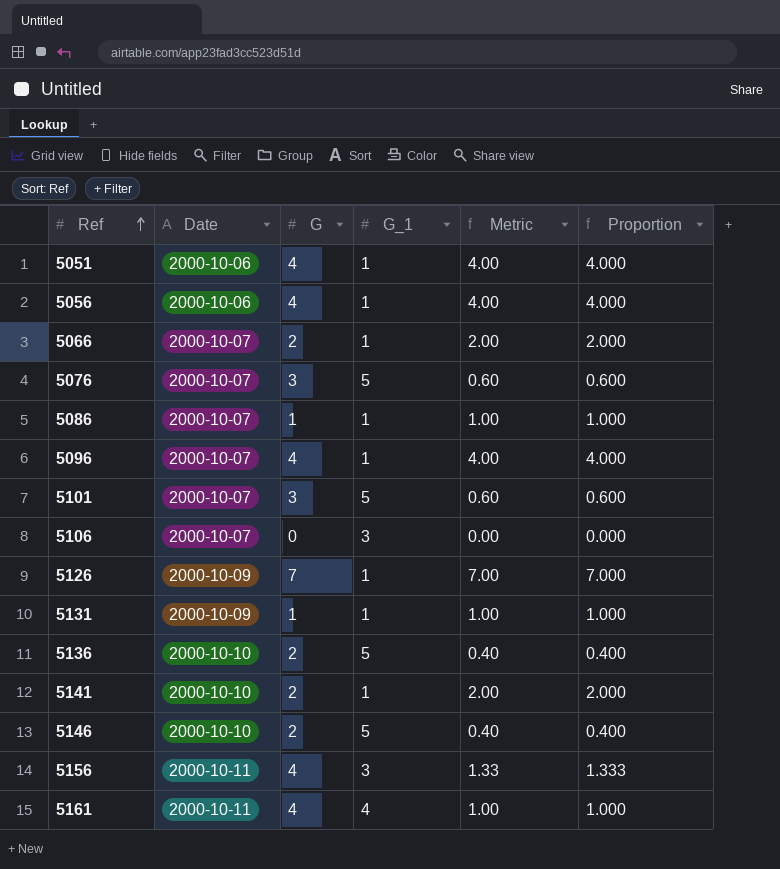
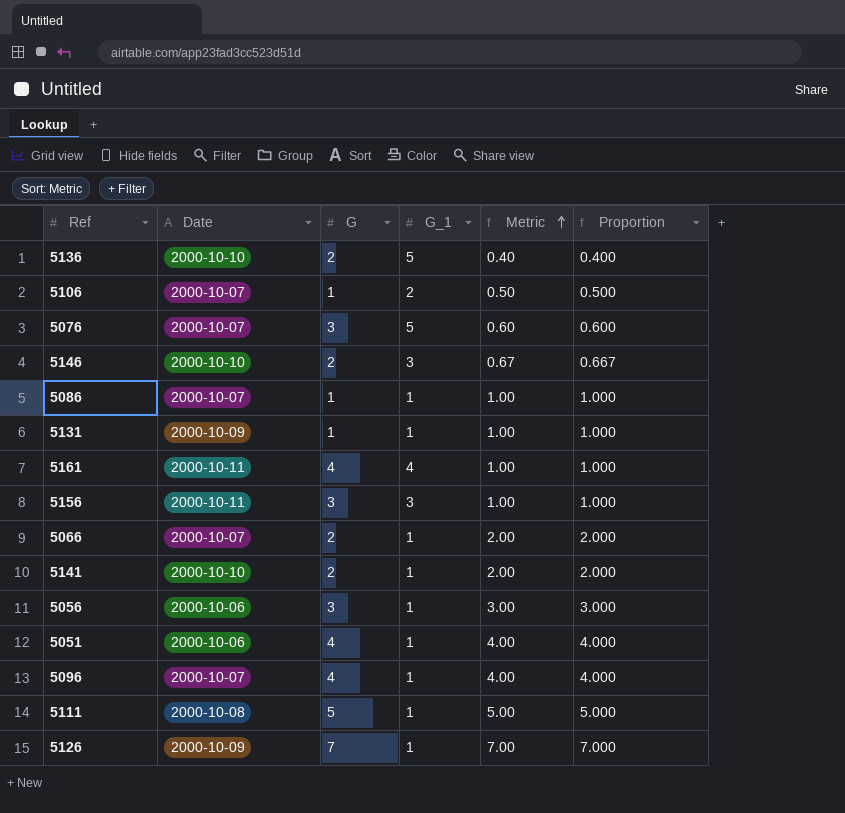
row order: Ref ascending -> Metric ascending
row 5101: 2000-10-07 | 3 | 5 | 0.60 | 0.600 -> none
5106 | G: 0 -> 1
5106 | G_1: 3 -> 2
5106 | Metric: 0.00 -> 0.50
5106 | Proportion: 0.000 -> 0.500
5146 | G_1: 5 -> 3
5146 | Metric: 0.40 -> 0.67
5146 | Proportion: 0.400 -> 0.667
5156 | G: 4 -> 3
5156 | Metric: 1.33 -> 1.00
5156 | Proportion: 1.333 -> 1.000
5056 | G: 4 -> 3
5056 | Metric: 4.00 -> 3.00
5056 | Proportion: 4.000 -> 3.000
row 5111: none -> 2000-10-08 | 5 | 1 | 5.00 | 5.000

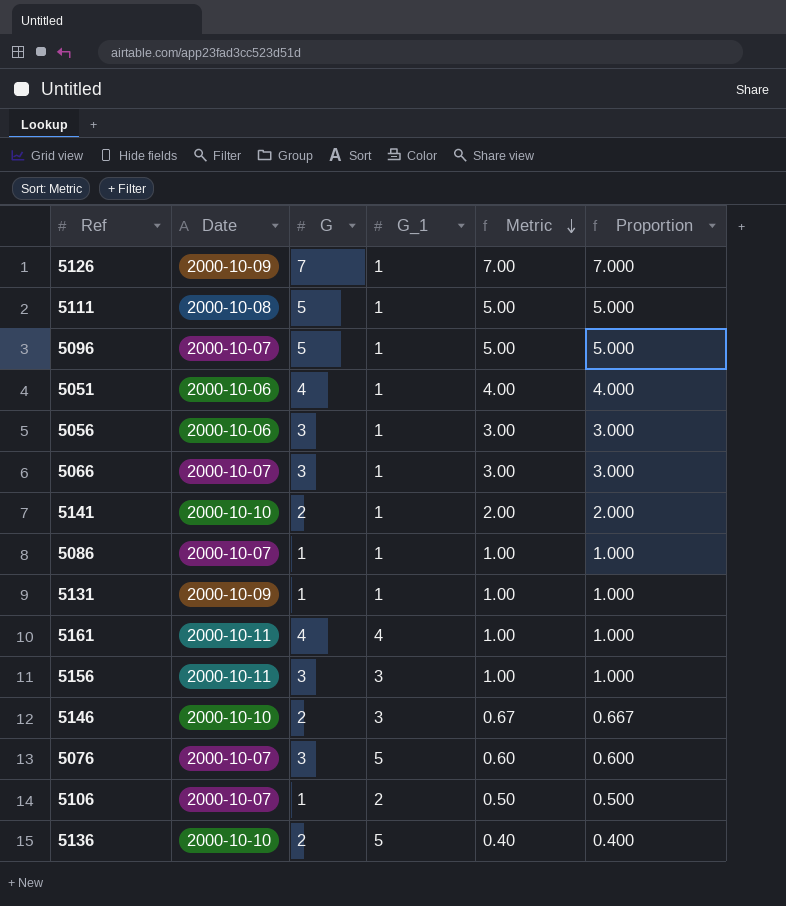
row order: Metric ascending -> Metric descending
5096 | G: 4 -> 5
5096 | Metric: 4.00 -> 5.00
5096 | Proportion: 4.000 -> 5.000
5066 | G: 2 -> 3
5066 | Metric: 2.00 -> 3.00
5066 | Proportion: 2.000 -> 3.000

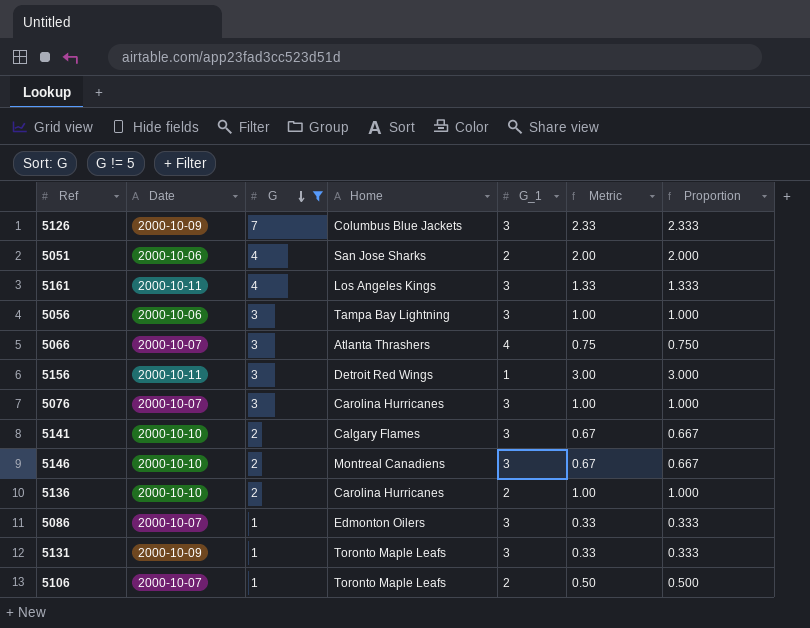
filter: none -> G != 5
row order: Metric descending -> G descending
column Home | position: none -> 4
5126 | G_1: 1 -> 3
5126 | Metric: 7.00 -> 2.33
5126 | Proportion: 7.000 -> 2.333
5051 | G_1: 1 -> 2
5051 | Metric: 4.00 -> 2.00
5051 | Proportion: 4.000 -> 2.000
5161 | G_1: 4 -> 3
5161 | Metric: 1.00 -> 1.33
5161 | Proportion: 1.000 -> 1.333
5056 | G_1: 1 -> 3
5056 | Metric: 3.00 -> 1.00
5056 | Proportion: 3.000 -> 1.000
5066 | G_1: 1 -> 4
5066 | Metric: 3.00 -> 0.75
5066 | Proportion: 3.000 -> 0.750
5156 | G_1: 3 -> 1
5156 | Metric: 1.00 -> 3.00
5156 | Proportion: 1.000 -> 3.000
5076 | G_1: 5 -> 3
5076 | Metric: 0.60 -> 1.00
5076 | Proportion: 0.600 -> 1.000
5141 | G_1: 1 -> 3
5141 | Metric: 2.00 -> 0.67
5141 | Proportion: 2.000 -> 0.667
5136 | G_1: 5 -> 2
5136 | Metric: 0.40 -> 1.00
5136 | Proportion: 0.400 -> 1.000
5086 | G_1: 1 -> 3
5086 | Metric: 1.00 -> 0.33
5086 | Proportion: 1.000 -> 0.333
5131 | G_1: 1 -> 3
5131 | Metric: 1.00 -> 0.33
5131 | Proportion: 1.000 -> 0.333

